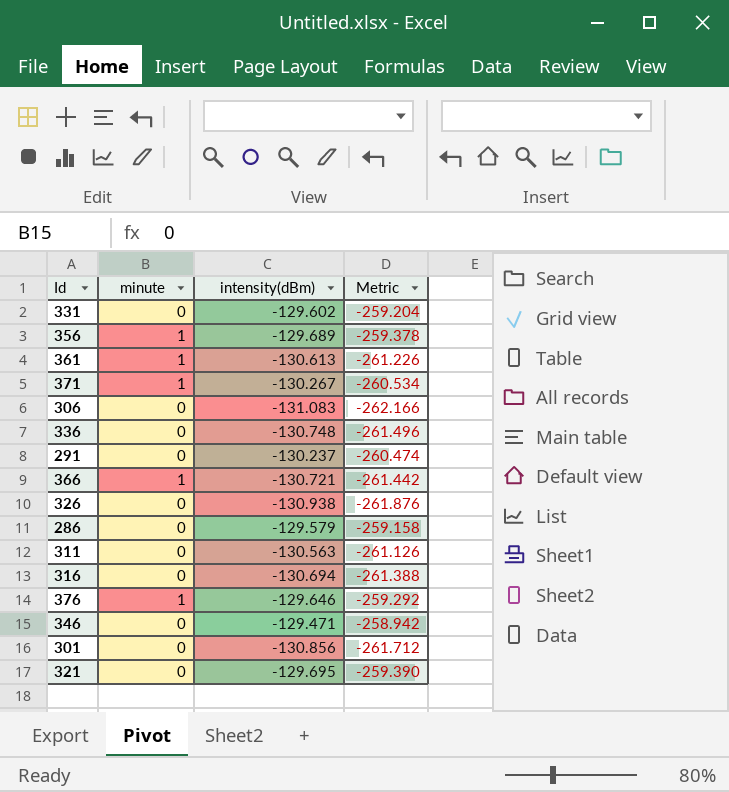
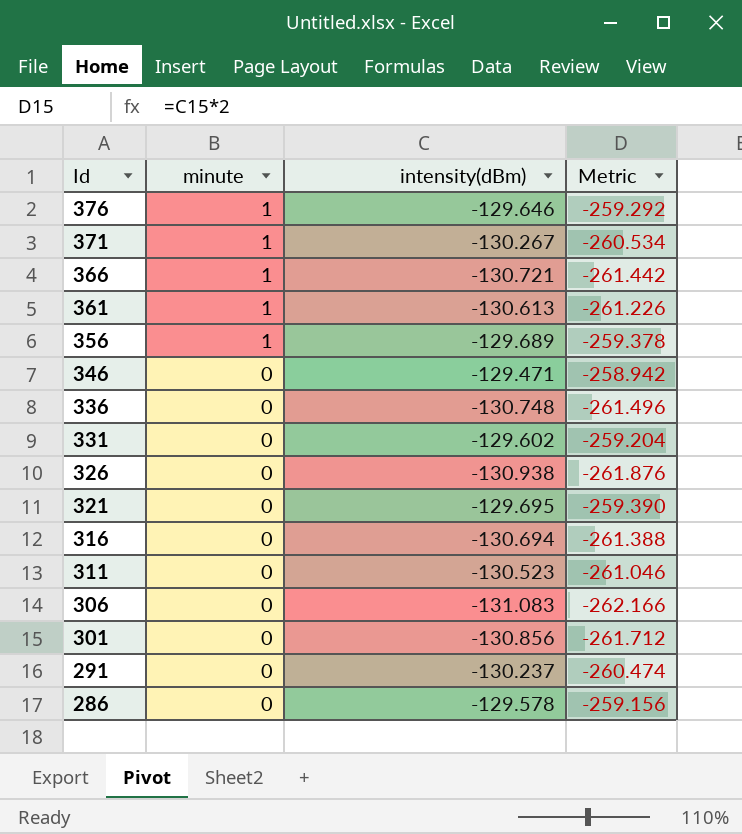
row order: none -> Id descending
311 | intensity(dBm): -130.563 -> -130.523
311 | Metric: -261.126 -> -261.046
286 | intensity(dBm): -129.579 -> -129.578
286 | Metric: -259.158 -> -259.156

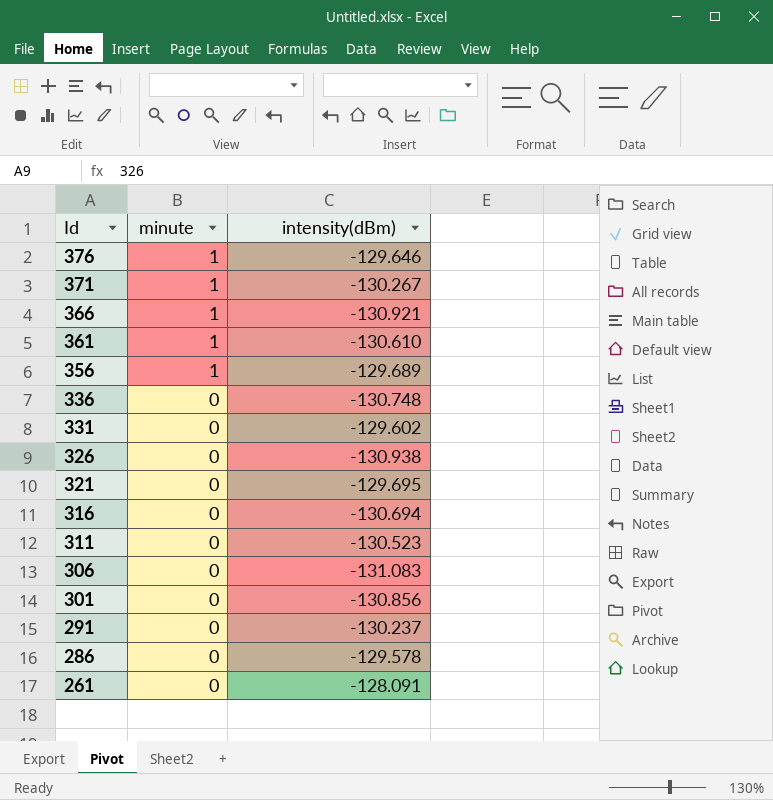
column Metric | formula: [intensity(dBm)] * 2 -> none
row 346: 0 | -129.471 | -258.942 -> none
366 | intensity(dBm): -130.721 -> -130.921
361 | intensity(dBm): -130.613 -> -130.610
row 261: none -> 0 | -128.091

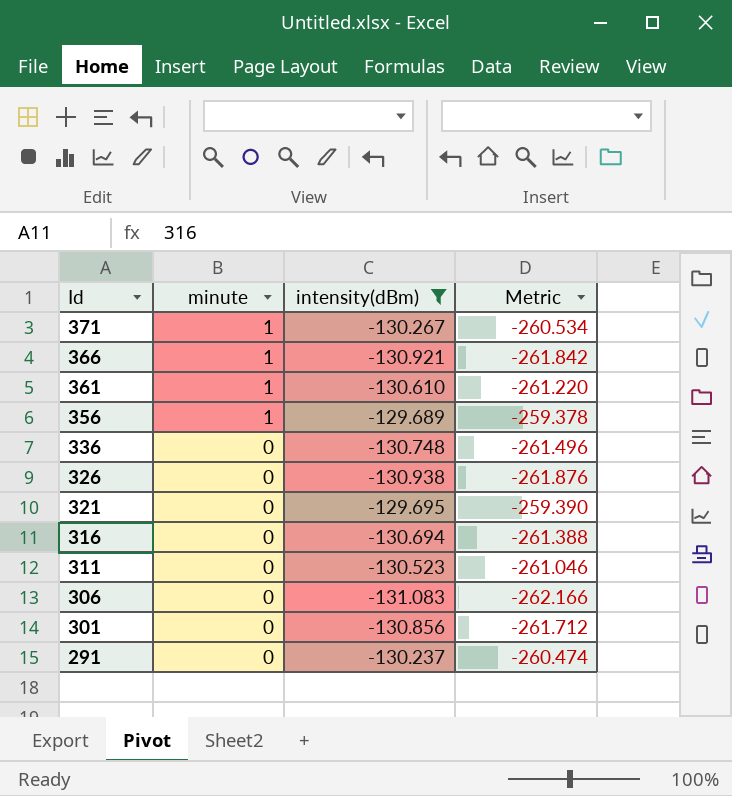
filter: none -> intensity(dBm) <= -129.689
column Metric | formula: none -> [intensity(dBm)] * 2

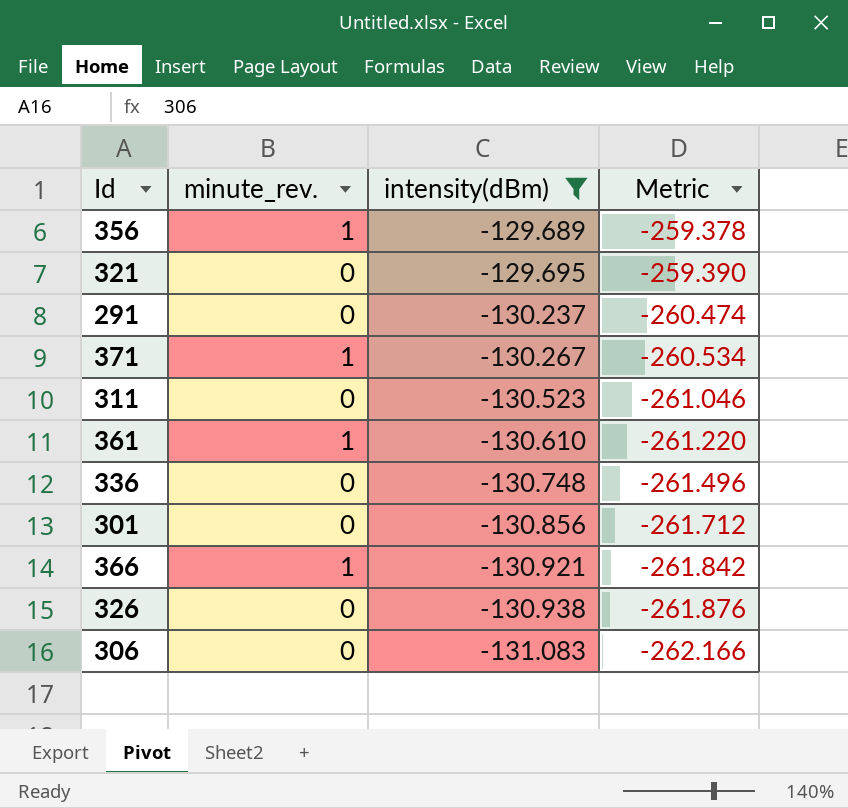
row order: Id descending -> intensity(dBm) descending
column name: minute -> minute_rev.
row 316: 0 | -130.694 | -261.388 -> none

